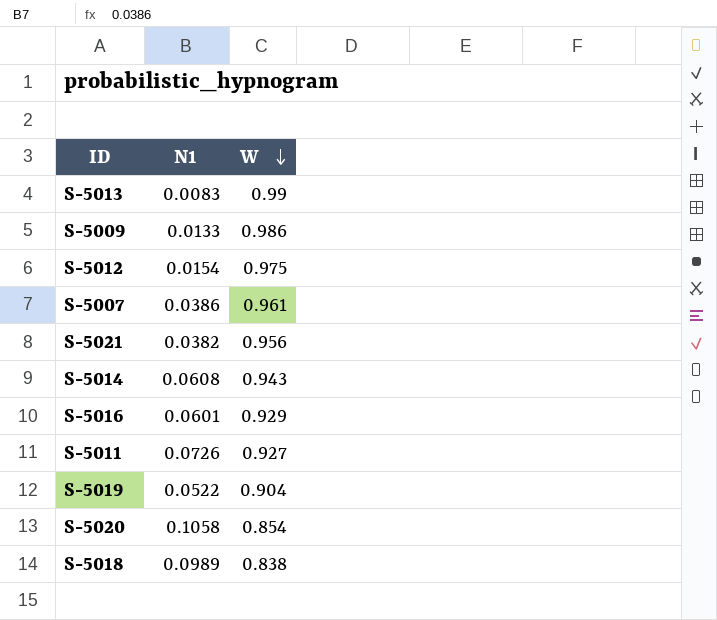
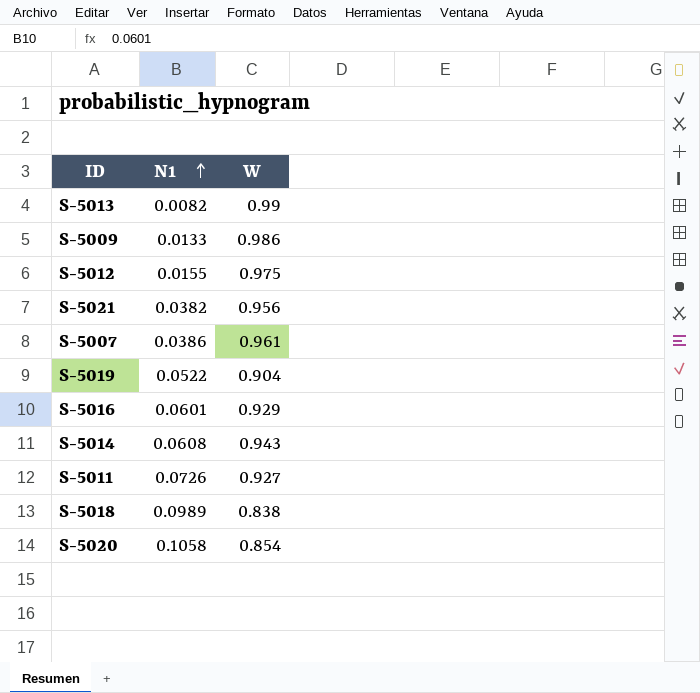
row order: W descending -> N1 ascending
S-5013 | N1: 0.0083 -> 0.0082
S-5012 | N1: 0.0154 -> 0.0155

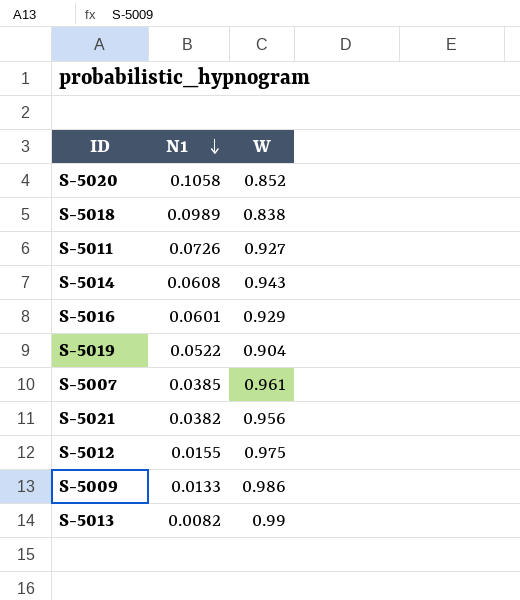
row order: N1 ascending -> N1 descending
S-5020 | W: 0.854 -> 0.852
S-5007 | N1: 0.0386 -> 0.0385

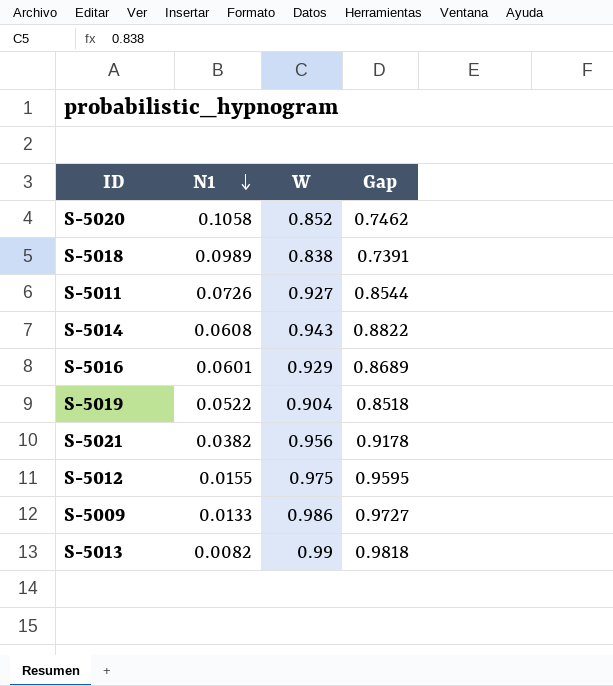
column Gap | formula: none -> [W] - [N1]
row S-5007: 0.0385 | 0.961 -> none

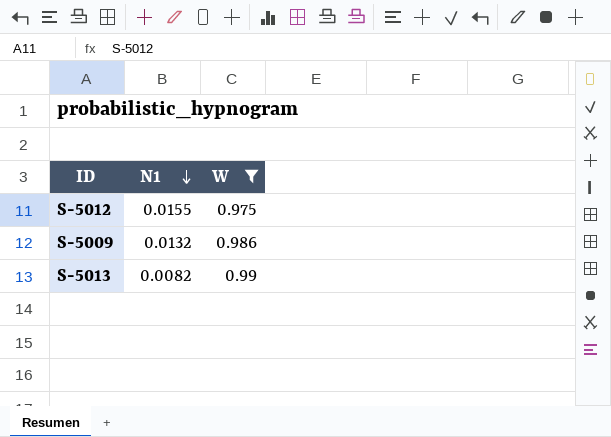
filter: none -> W >= 0.975
column Gap | formula: [W] - [N1] -> none
S-5009 | N1: 0.0133 -> 0.0132

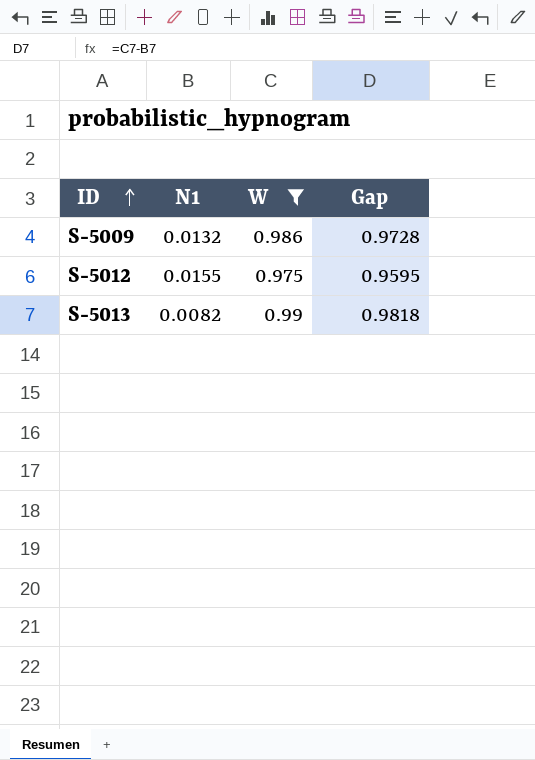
row order: N1 descending -> ID ascending
column Gap | formula: none -> [W] - [N1]

